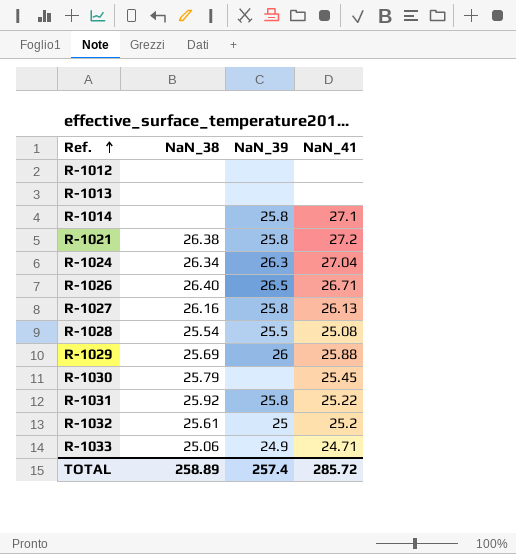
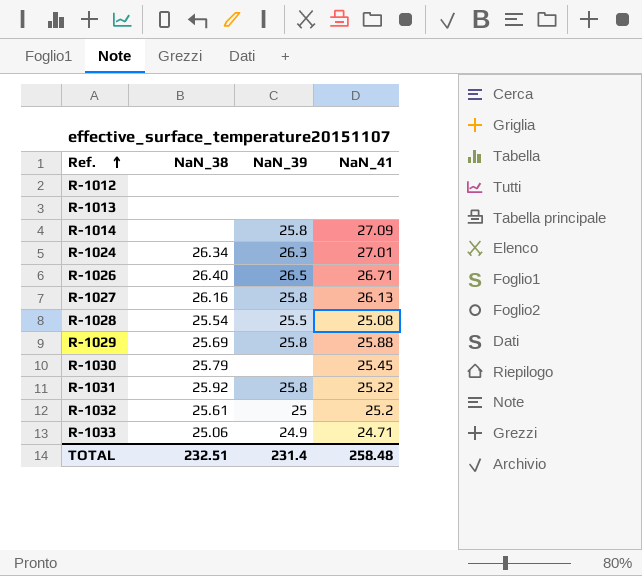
row R-1021: 26.38 | 25.8 | 27.2 -> none
R-1014 | NaN_41: 27.1 -> 27.09
R-1024 | NaN_41: 27.04 -> 27.01
R-1029 | NaN_39: 26 -> 25.8
TOTAL | NaN_38: 258.89 -> 232.51
TOTAL | NaN_39: 257.4 -> 231.4
TOTAL | NaN_41: 285.72 -> 258.48

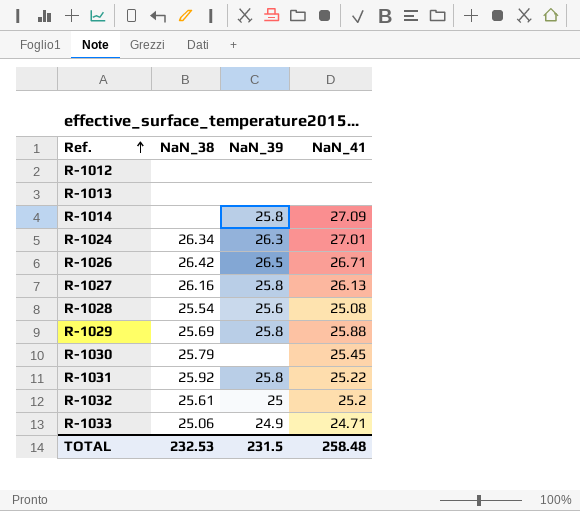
R-1026 | NaN_38: 26.40 -> 26.42
R-1028 | NaN_39: 25.5 -> 25.6
TOTAL | NaN_38: 232.51 -> 232.53
TOTAL | NaN_39: 231.4 -> 231.5

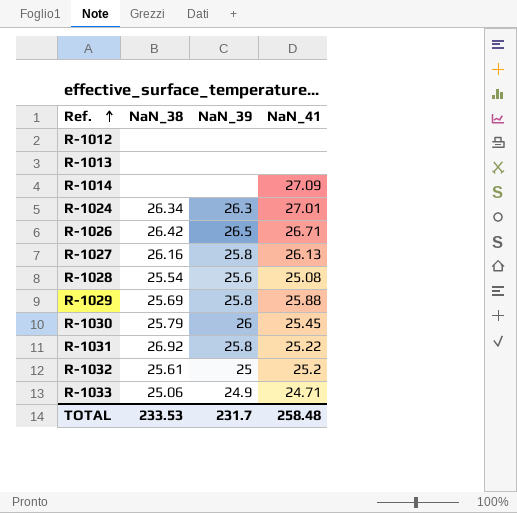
R-1014 | NaN_39: 25.8 -> none
R-1030 | NaN_39: none -> 26
R-1031 | NaN_38: 25.92 -> 26.92
TOTAL | NaN_38: 232.53 -> 233.53
TOTAL | NaN_39: 231.5 -> 231.7

